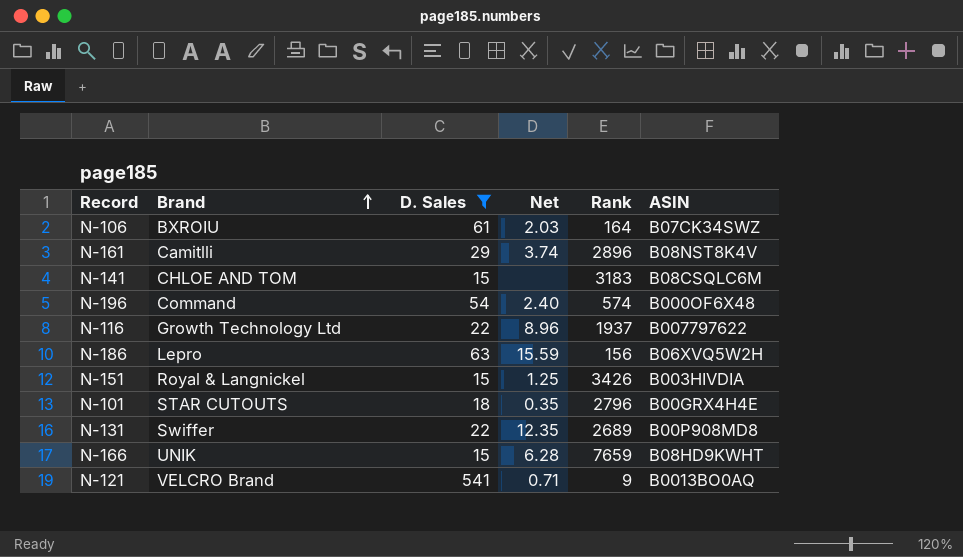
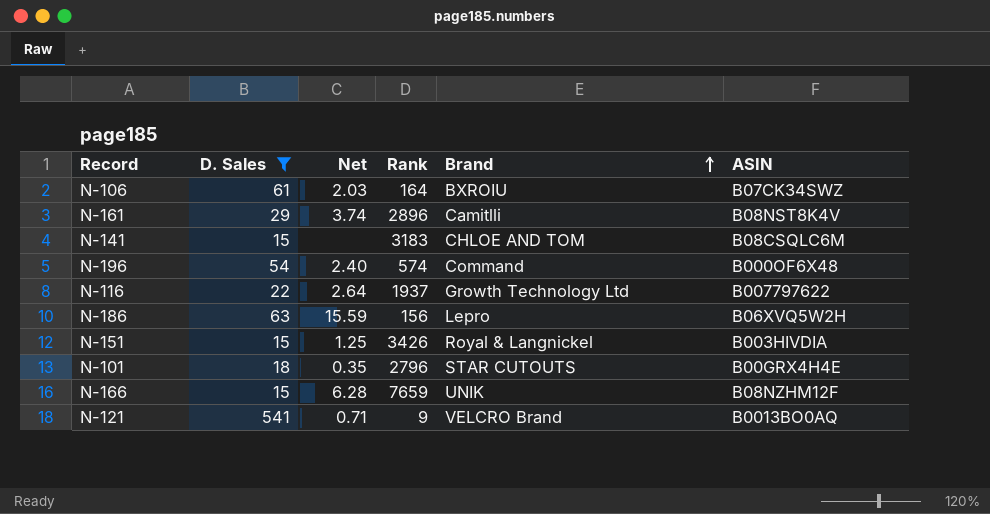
column Brand | position: 2 -> 5
row N-131: Swiffer | 22 | 12.35 | 2689 | B00P908MD8 -> none
N-116 | Net: 8.96 -> 2.64
N-166 | ASIN: B08HD9KWHT -> B08NZHM12F

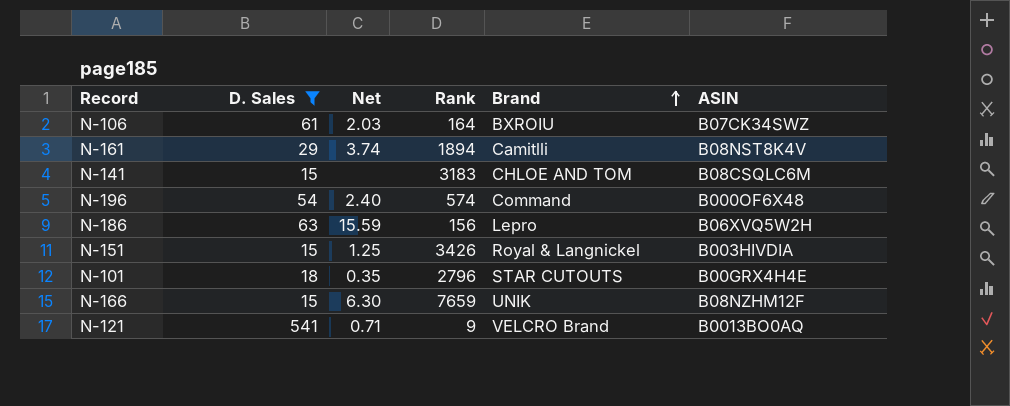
row N-116: 22 | 2.64 | 1937 | Growth Technology Ltd | B007797622 -> none
N-161 | Rank: 2896 -> 1894
N-166 | Net: 6.28 -> 6.30

